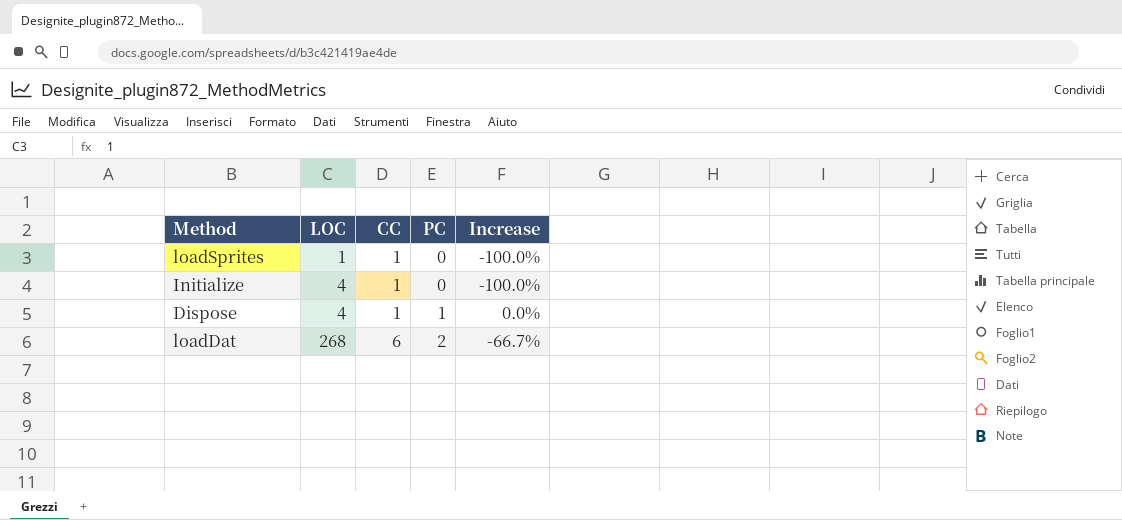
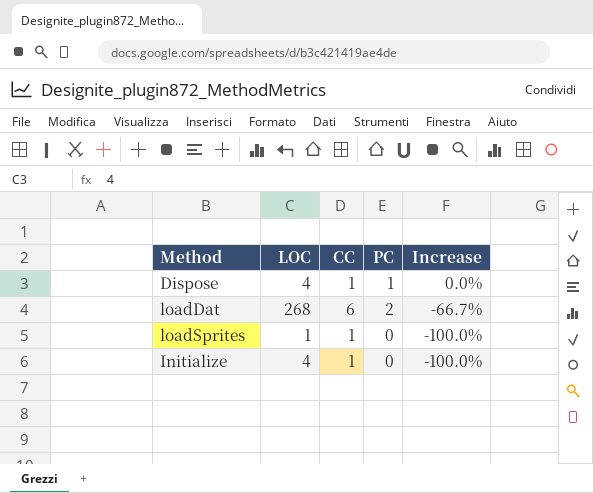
row order: LOC ascending -> Increase descending

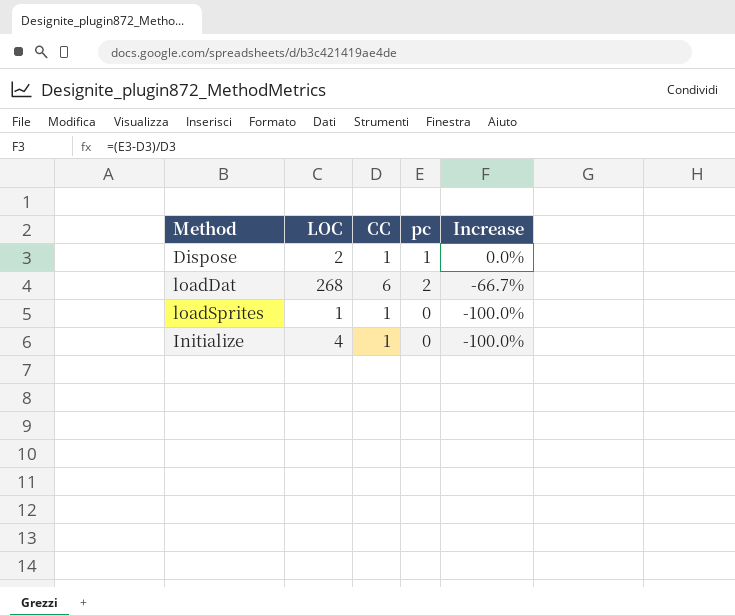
column name: PC -> pc
Dispose | LOC: 4 -> 2

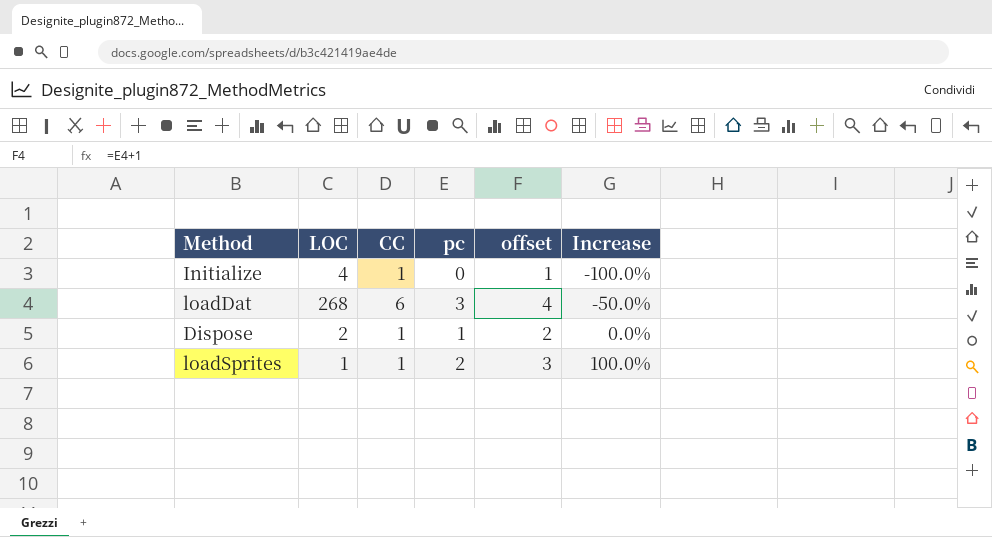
row order: Increase descending -> Increase ascending
column offset | formula: none -> [pc] + 1
loadDat | pc: 2 -> 3
loadDat | Increase: -66.7% -> -50.0%
loadSprites | pc: 0 -> 2
loadSprites | Increase: -100.0% -> 100.0%

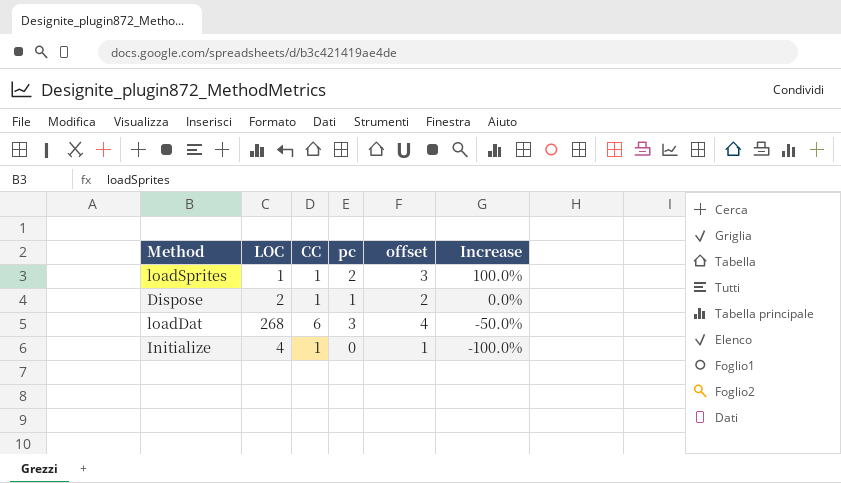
row order: Increase ascending -> Increase descending

